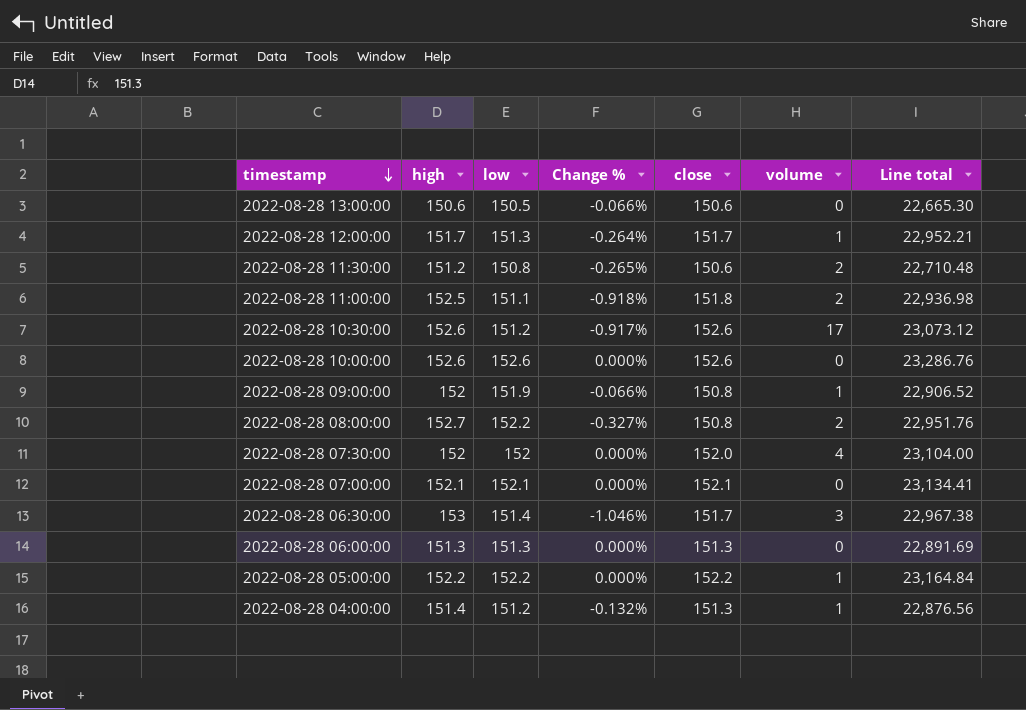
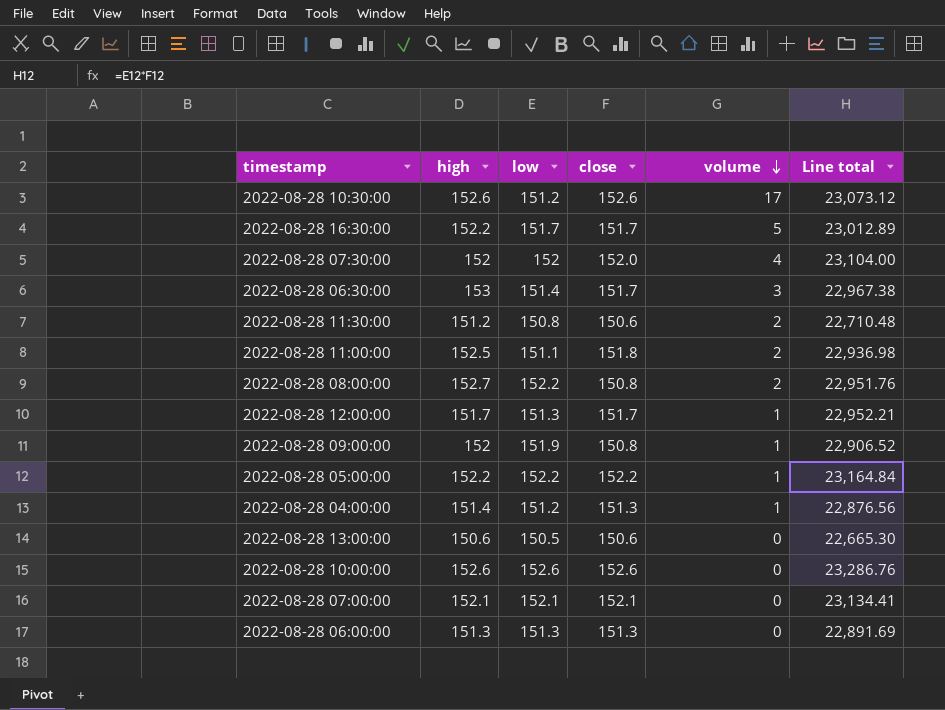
row order: timestamp descending -> volume descending
column Change % | formula: ([low] - [high]) / [high] -> none
row 2022-08-28 16:30:00: none -> 152.2 | 151.7 | 151.7 | 5 | 23,012.89

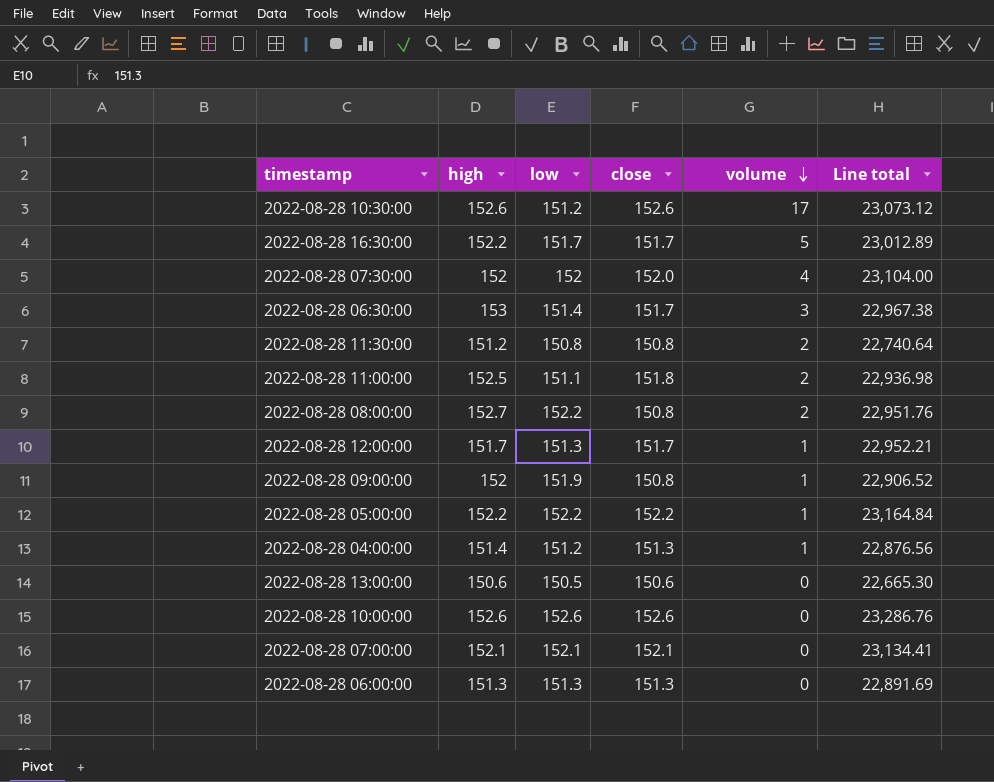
2022-08-28 11:30:00 | close: 150.6 -> 150.8
2022-08-28 11:30:00 | Line total: 22,710.48 -> 22,740.64

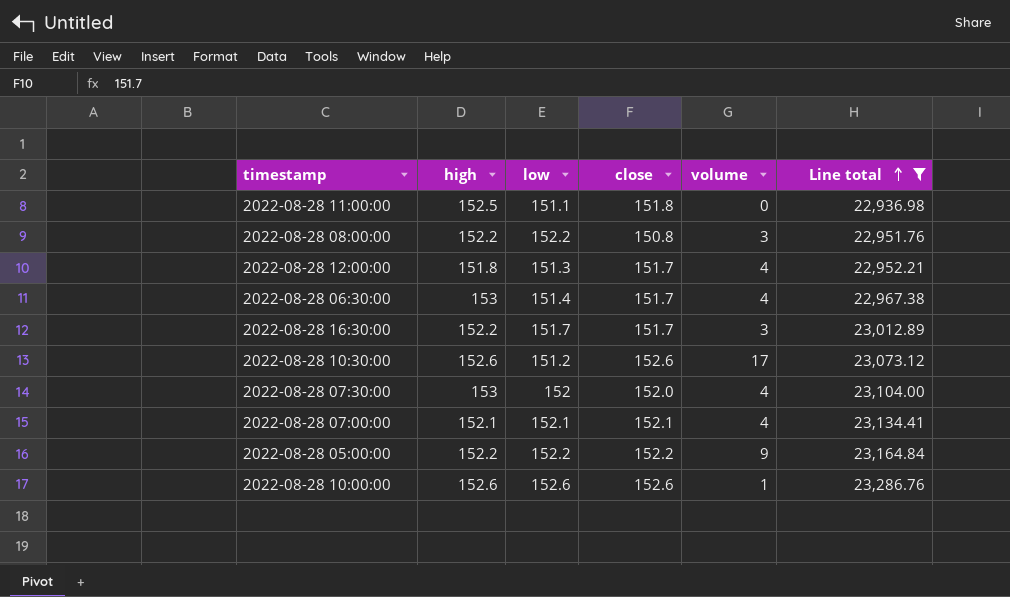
filter: none -> Line total >= 22,936.98
row order: volume descending -> Line total ascending
2022-08-28 11:00:00 | volume: 2 -> 0
2022-08-28 08:00:00 | high: 152.7 -> 152.2
2022-08-28 08:00:00 | volume: 2 -> 3
2022-08-28 12:00:00 | high: 151.7 -> 151.8
2022-08-28 12:00:00 | volume: 1 -> 4
2022-08-28 06:30:00 | volume: 3 -> 4
2022-08-28 16:30:00 | volume: 5 -> 3
2022-08-28 07:30:00 | high: 152 -> 153
2022-08-28 07:00:00 | volume: 0 -> 4
2022-08-28 05:00:00 | volume: 1 -> 9
2022-08-28 10:00:00 | volume: 0 -> 1

